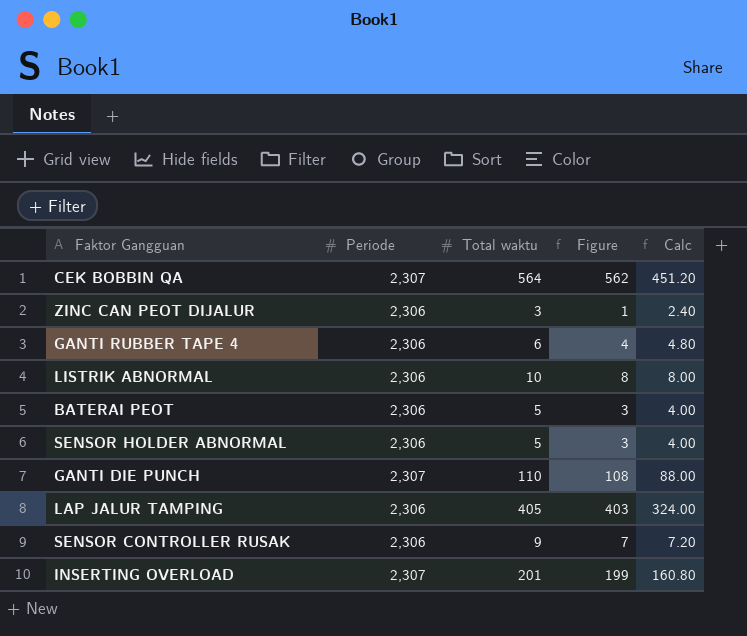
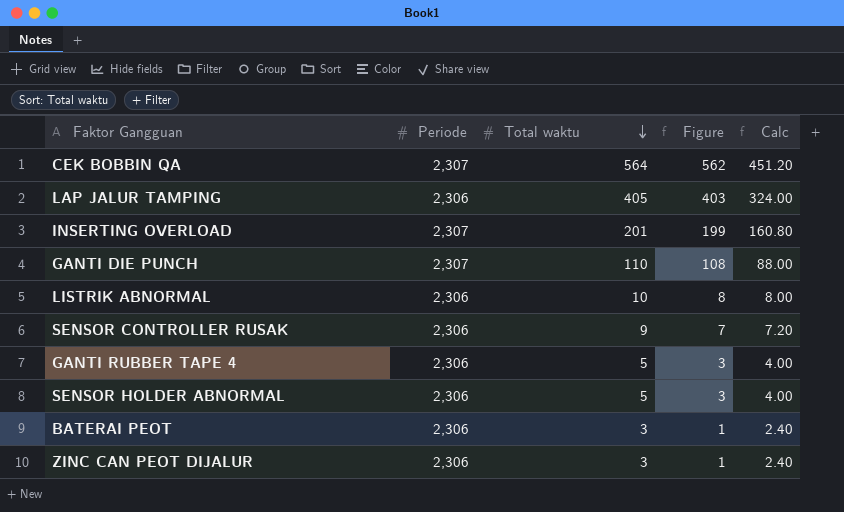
row order: none -> Total waktu descending
GANTI RUBBER TAPE 4 | Total waktu: 6 -> 5
GANTI RUBBER TAPE 4 | Figure: 4 -> 3
GANTI RUBBER TAPE 4 | Calc: 4.80 -> 4.00
BATERAI PEOT | Total waktu: 5 -> 3
BATERAI PEOT | Figure: 3 -> 1
BATERAI PEOT | Calc: 4.00 -> 2.40

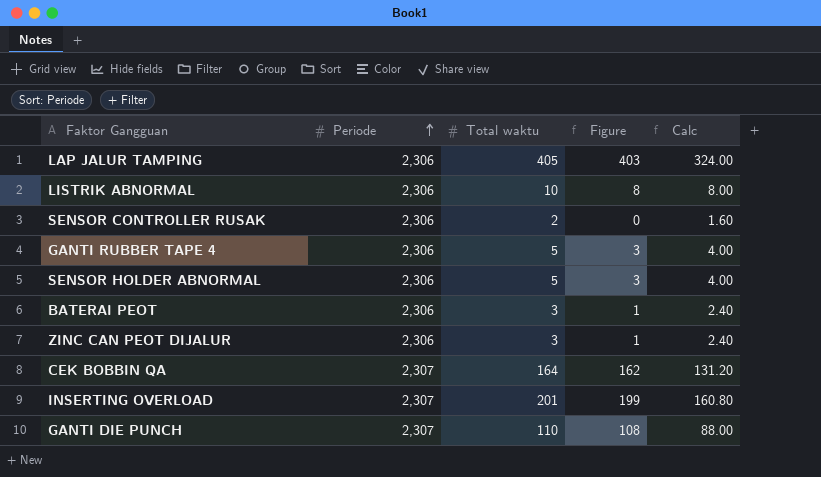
row order: Total waktu descending -> Periode ascending
SENSOR CONTROLLER RUSAK | Total waktu: 9 -> 2
SENSOR CONTROLLER RUSAK | Figure: 7 -> 0
SENSOR CONTROLLER RUSAK | Calc: 7.20 -> 1.60
CEK BOBBIN QA | Total waktu: 564 -> 164
CEK BOBBIN QA | Figure: 562 -> 162
CEK BOBBIN QA | Calc: 451.20 -> 131.20

